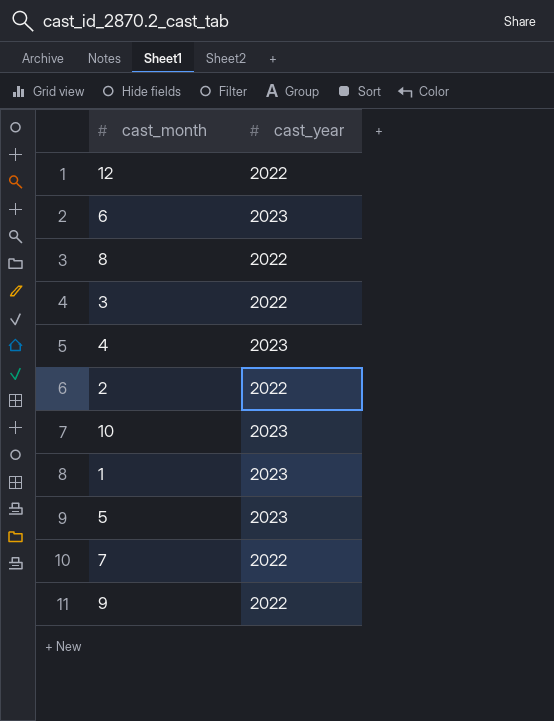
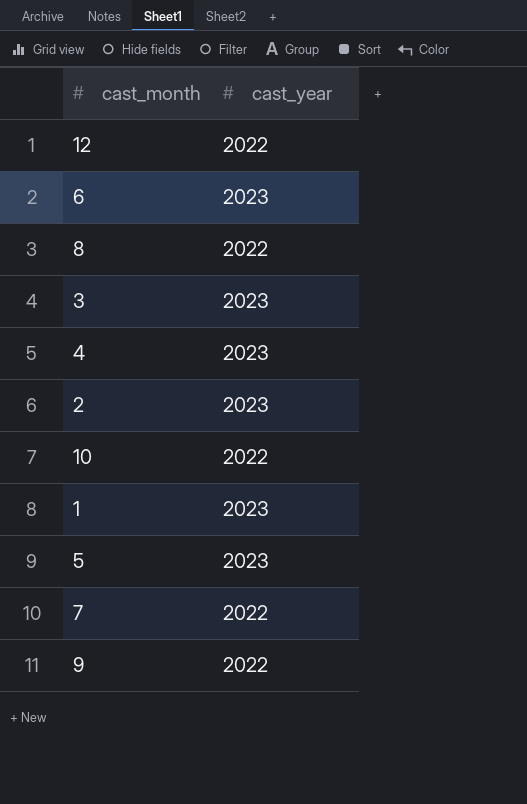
3 | cast_year: 2022 -> 2023
2 | cast_year: 2022 -> 2023
10 | cast_year: 2023 -> 2022

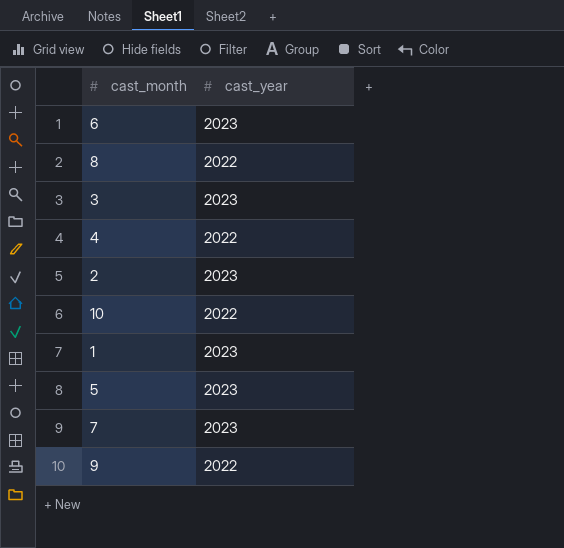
row 12: 2022 -> none
4 | cast_year: 2023 -> 2022
7 | cast_year: 2022 -> 2023

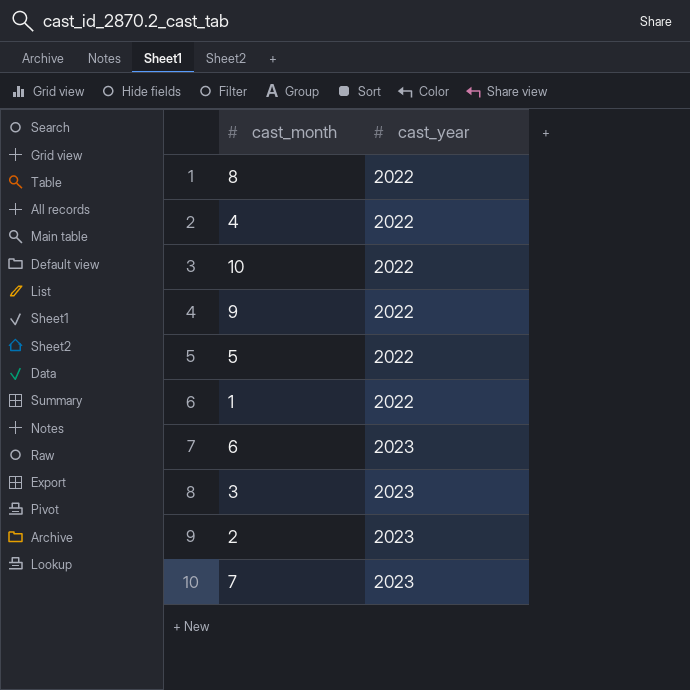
row order: none -> cast_year ascending
5 | cast_year: 2023 -> 2022
1 | cast_year: 2023 -> 2022

